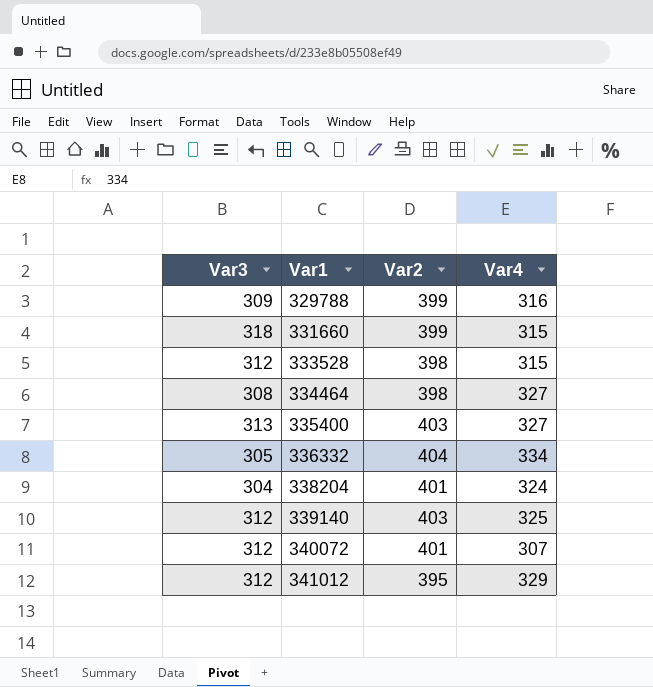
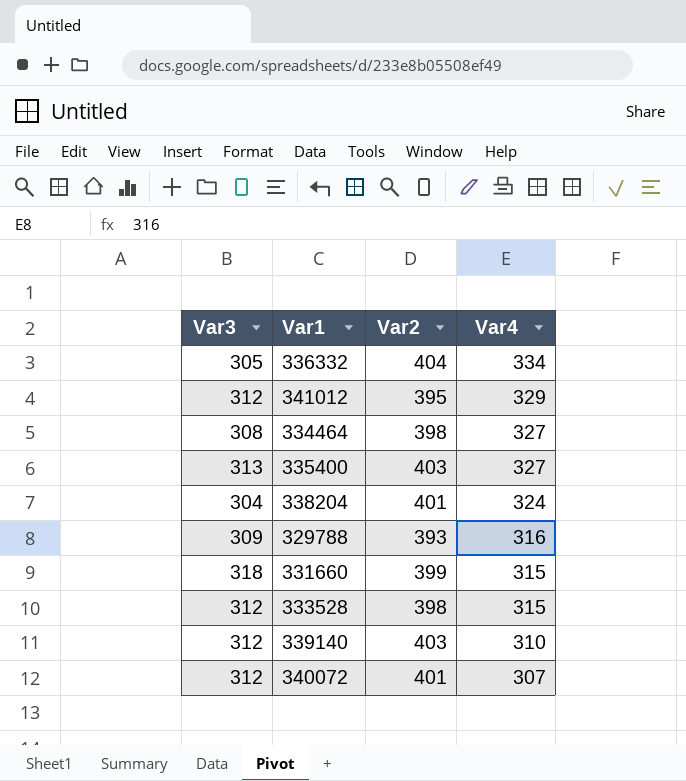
row order: Var1 ascending -> Var4 descending
329788 | Var2: 399 -> 393
339140 | Var4: 325 -> 310

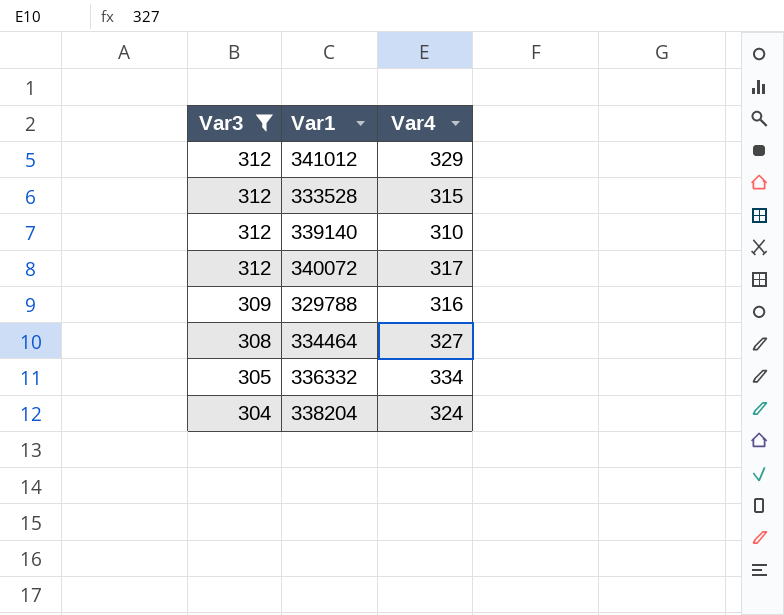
filter: none -> Var3 <= 312
row order: Var4 descending -> Var3 descending
column Var2 | position: 3 -> none
340072 | Var4: 307 -> 317

